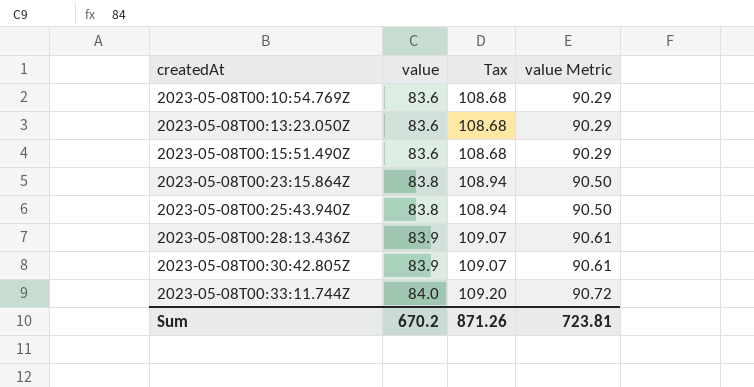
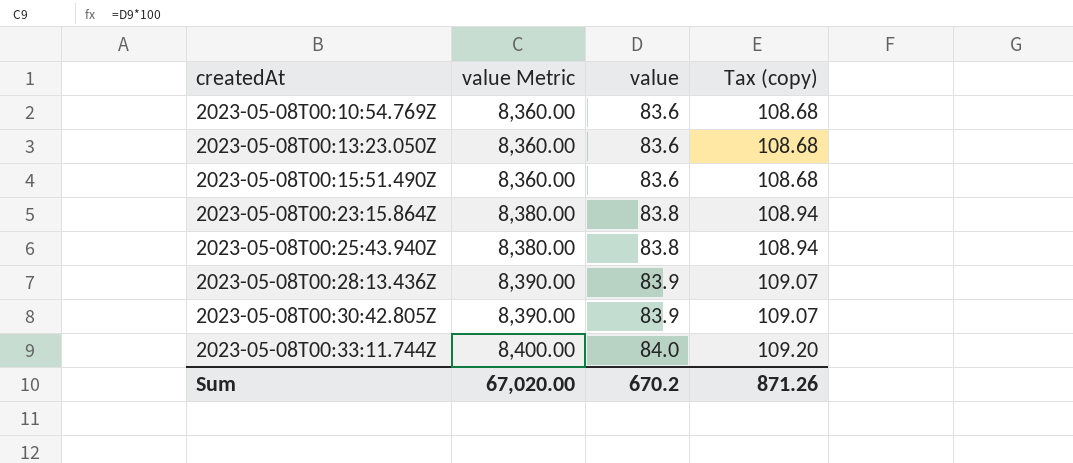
column value Metric | formula: [value] * 1.08 -> [value] * 100
column value Metric | position: 4 -> 2
column name: Tax -> Tax (copy)
Sum | value Metric: 723.81 -> 67,020.00

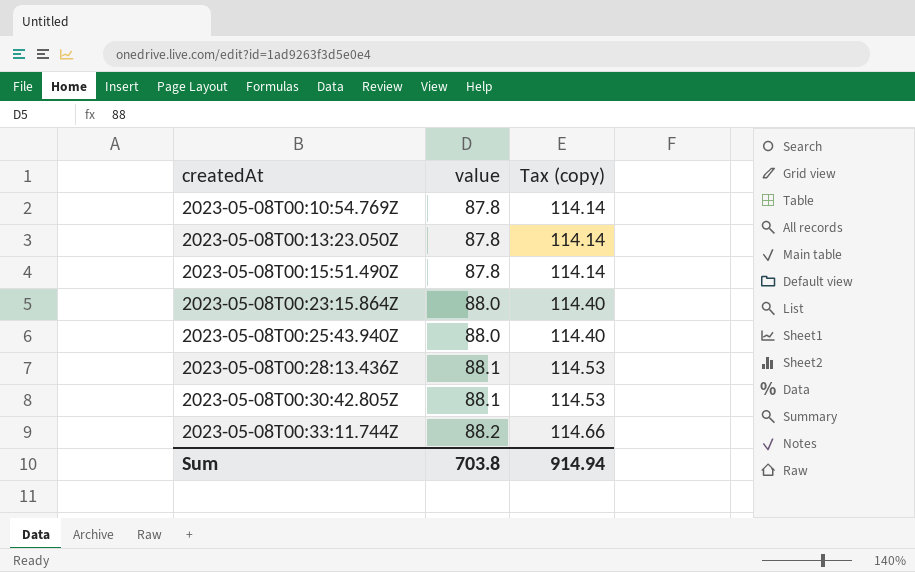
column value Metric | formula: [value] * 100 -> none
2023-05-08T00:10:54.769Z | value: 83.6 -> 87.8
2023-05-08T00:10:54.769Z | Tax (copy): 108.68 -> 114.14
2023-05-08T00:13:23.050Z | value: 83.6 -> 87.8
2023-05-08T00:13:23.050Z | Tax (copy): 108.68 -> 114.14
2023-05-08T00:15:51.490Z | value: 83.6 -> 87.8
2023-05-08T00:15:51.490Z | Tax (copy): 108.68 -> 114.14
2023-05-08T00:23:15.864Z | value: 83.8 -> 88.0
2023-05-08T00:23:15.864Z | Tax (copy): 108.94 -> 114.40
2023-05-08T00:25:43.940Z | value: 83.8 -> 88.0
2023-05-08T00:25:43.940Z | Tax (copy): 108.94 -> 114.40
2023-05-08T00:28:13.436Z | value: 83.9 -> 88.1
2023-05-08T00:28:13.436Z | Tax (copy): 109.07 -> 114.53
2023-05-08T00:30:42.805Z | value: 83.9 -> 88.1
2023-05-08T00:30:42.805Z | Tax (copy): 109.07 -> 114.53
2023-05-08T00:33:11.744Z | value: 84.0 -> 88.2
2023-05-08T00:33:11.744Z | Tax (copy): 109.20 -> 114.66
Sum | value: 670.2 -> 703.8
Sum | Tax (copy): 871.26 -> 914.94

